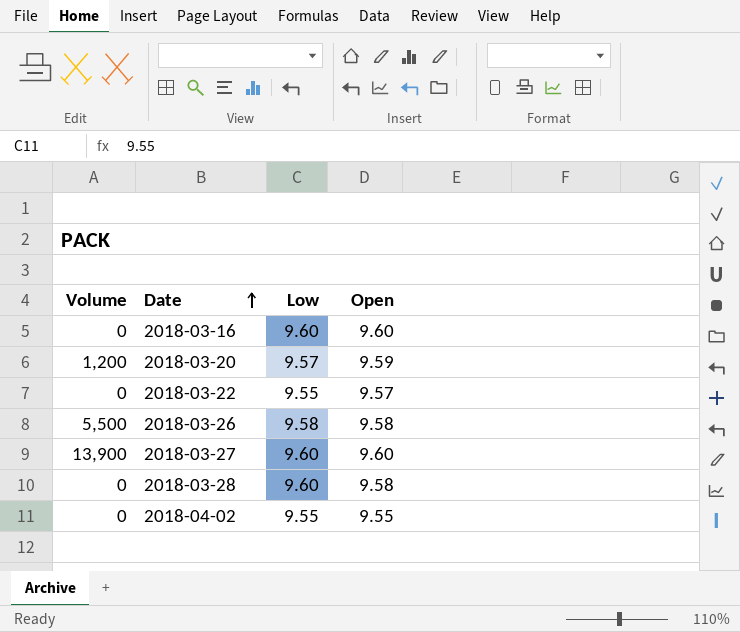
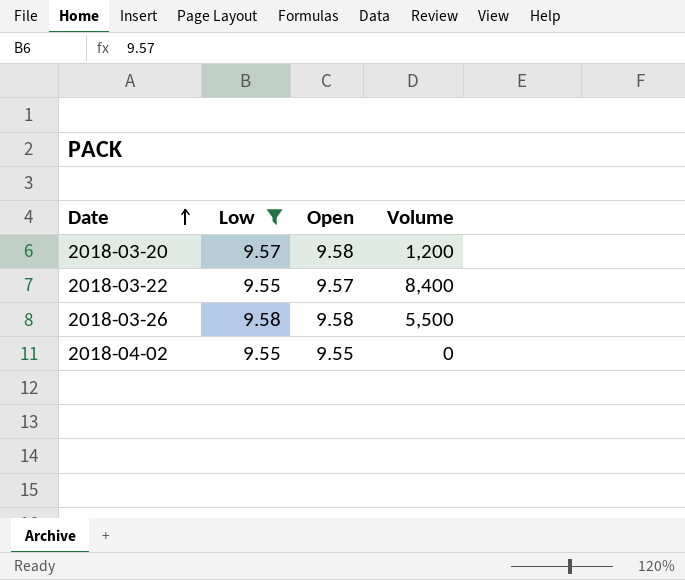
filter: none -> Low != 9.60
column Volume | position: 1 -> 4
2018-03-20 | Open: 9.59 -> 9.58
2018-03-22 | Volume: 0 -> 8,400

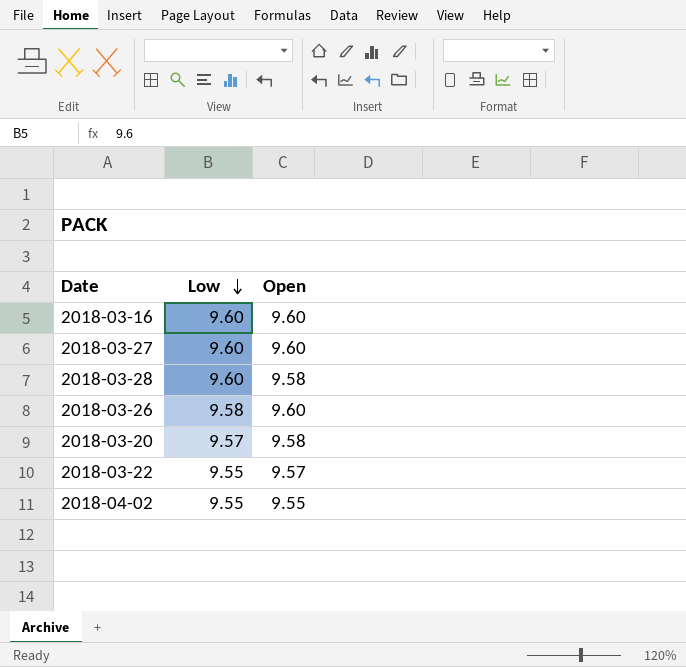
filter: Low != 9.60 -> none
row order: Date ascending -> Low descending
column Volume | position: 4 -> none
2018-03-26 | Open: 9.58 -> 9.60

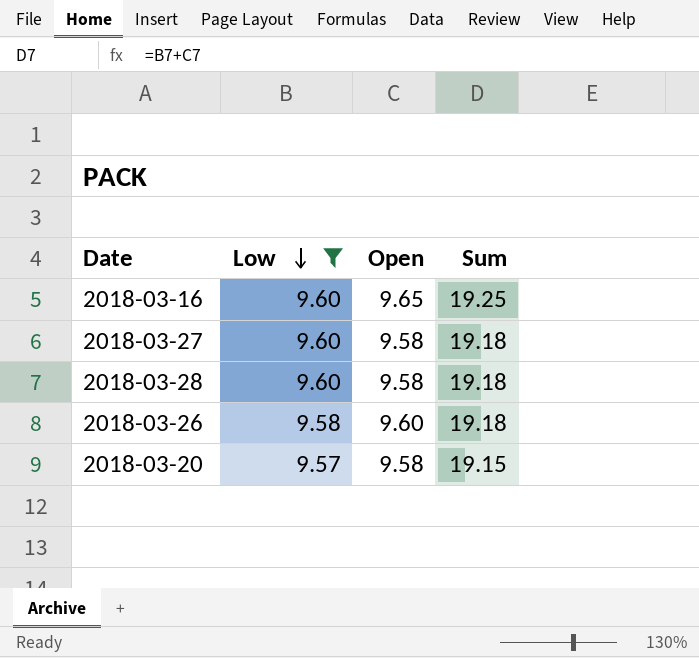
filter: none -> Low != 9.55
column Sum | formula: none -> [Low] + [Open]
2018-03-16 | Open: 9.60 -> 9.65
2018-03-27 | Open: 9.60 -> 9.58

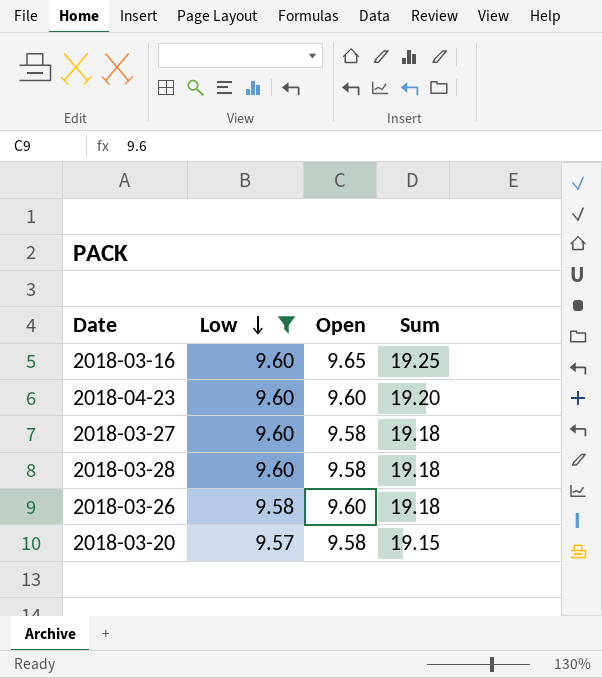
row 2018-04-23: none -> 9.60 | 9.60 | 19.20

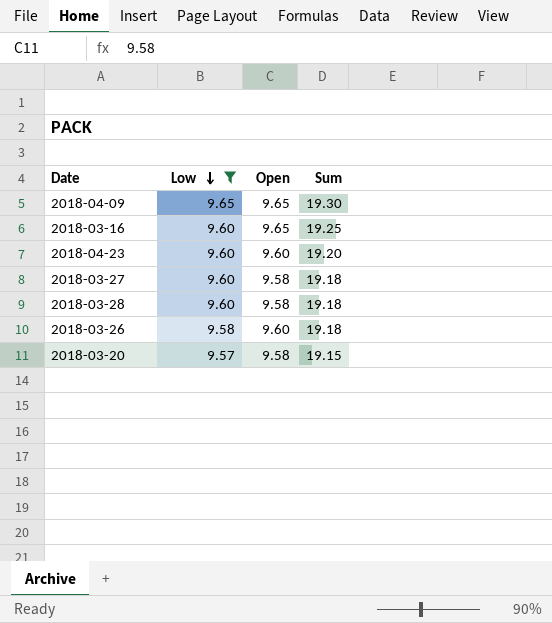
row 2018-04-09: none -> 9.65 | 9.65 | 19.30

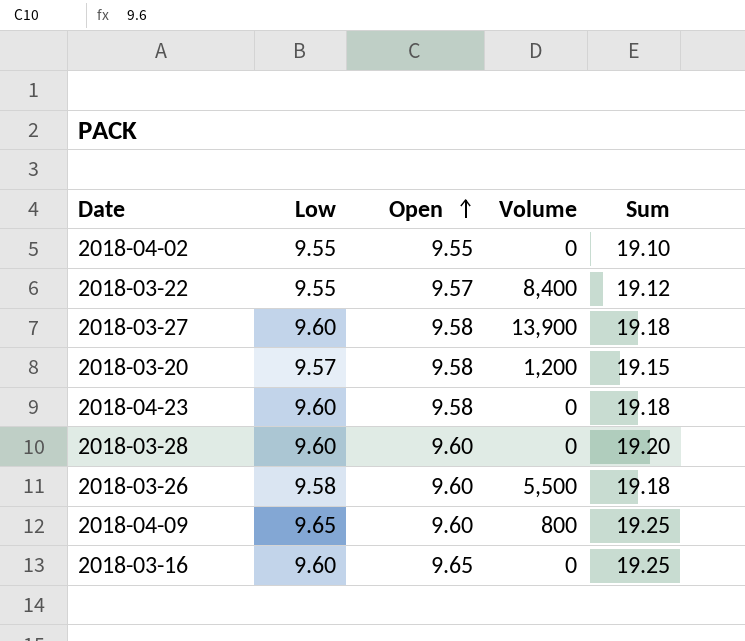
filter: Low != 9.55 -> none
row order: Low descending -> Open ascending
column Volume | position: none -> 4
2018-04-23 | Open: 9.60 -> 9.58
2018-04-23 | Sum: 19.20 -> 19.18
2018-03-28 | Open: 9.58 -> 9.60
2018-03-28 | Sum: 19.18 -> 19.20
2018-04-09 | Open: 9.65 -> 9.60
2018-04-09 | Sum: 19.30 -> 19.25

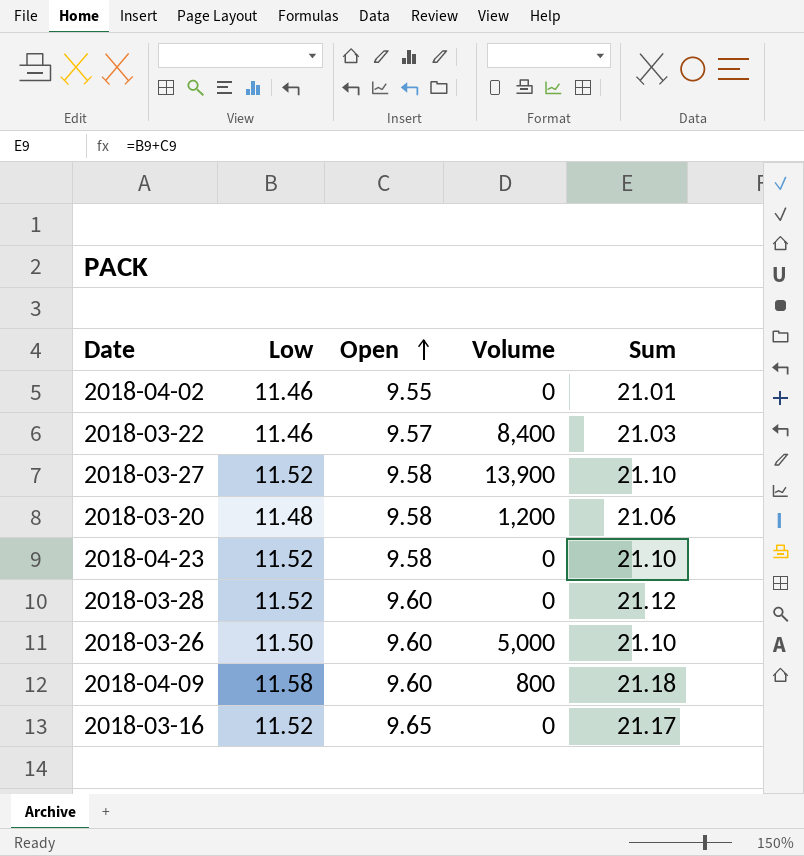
2018-04-02 | Low: 9.55 -> 11.46
2018-04-02 | Sum: 19.10 -> 21.01
2018-03-22 | Low: 9.55 -> 11.46
2018-03-22 | Sum: 19.12 -> 21.03
2018-03-27 | Low: 9.60 -> 11.52
2018-03-27 | Sum: 19.18 -> 21.10
2018-03-20 | Low: 9.57 -> 11.48
2018-03-20 | Sum: 19.15 -> 21.06
2018-04-23 | Low: 9.60 -> 11.52
2018-04-23 | Sum: 19.18 -> 21.10
2018-03-28 | Low: 9.60 -> 11.52
2018-03-28 | Sum: 19.20 -> 21.12
2018-03-26 | Low: 9.58 -> 11.50
2018-03-26 | Volume: 5,500 -> 5,000
2018-03-26 | Sum: 19.18 -> 21.10
2018-04-09 | Low: 9.65 -> 11.58
2018-04-09 | Sum: 19.25 -> 21.18
2018-03-16 | Low: 9.60 -> 11.52
2018-03-16 | Sum: 19.25 -> 21.17

